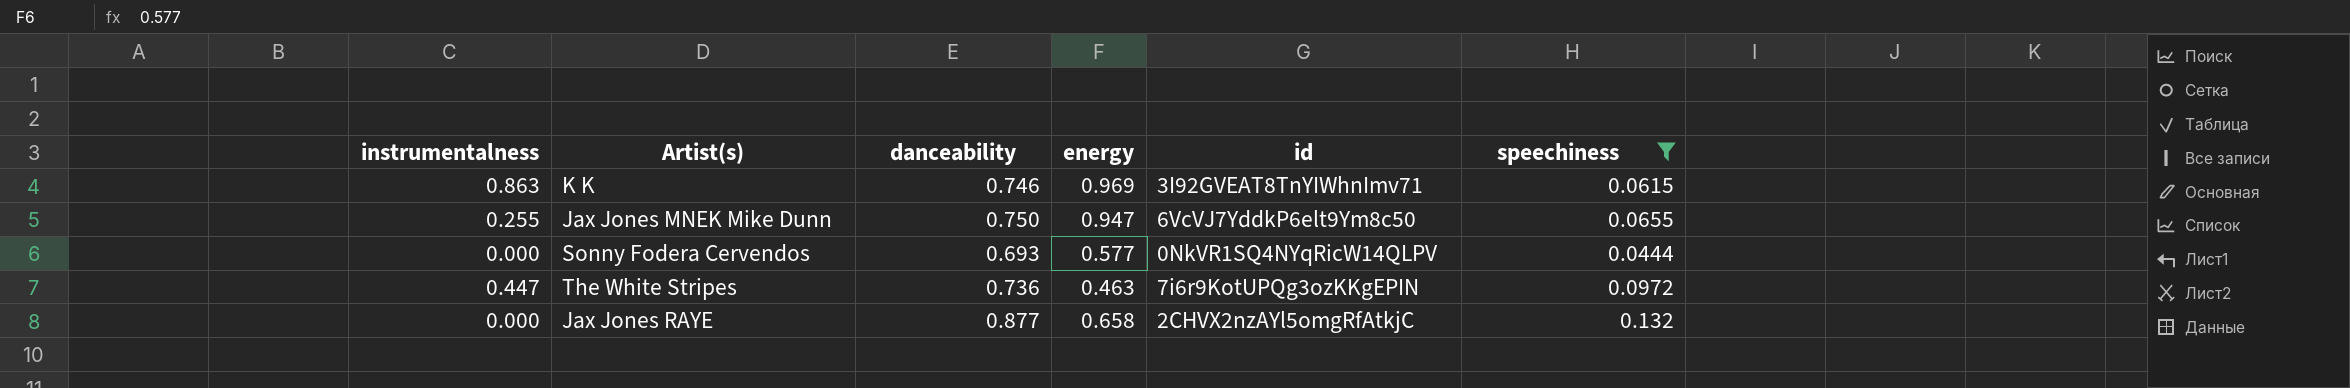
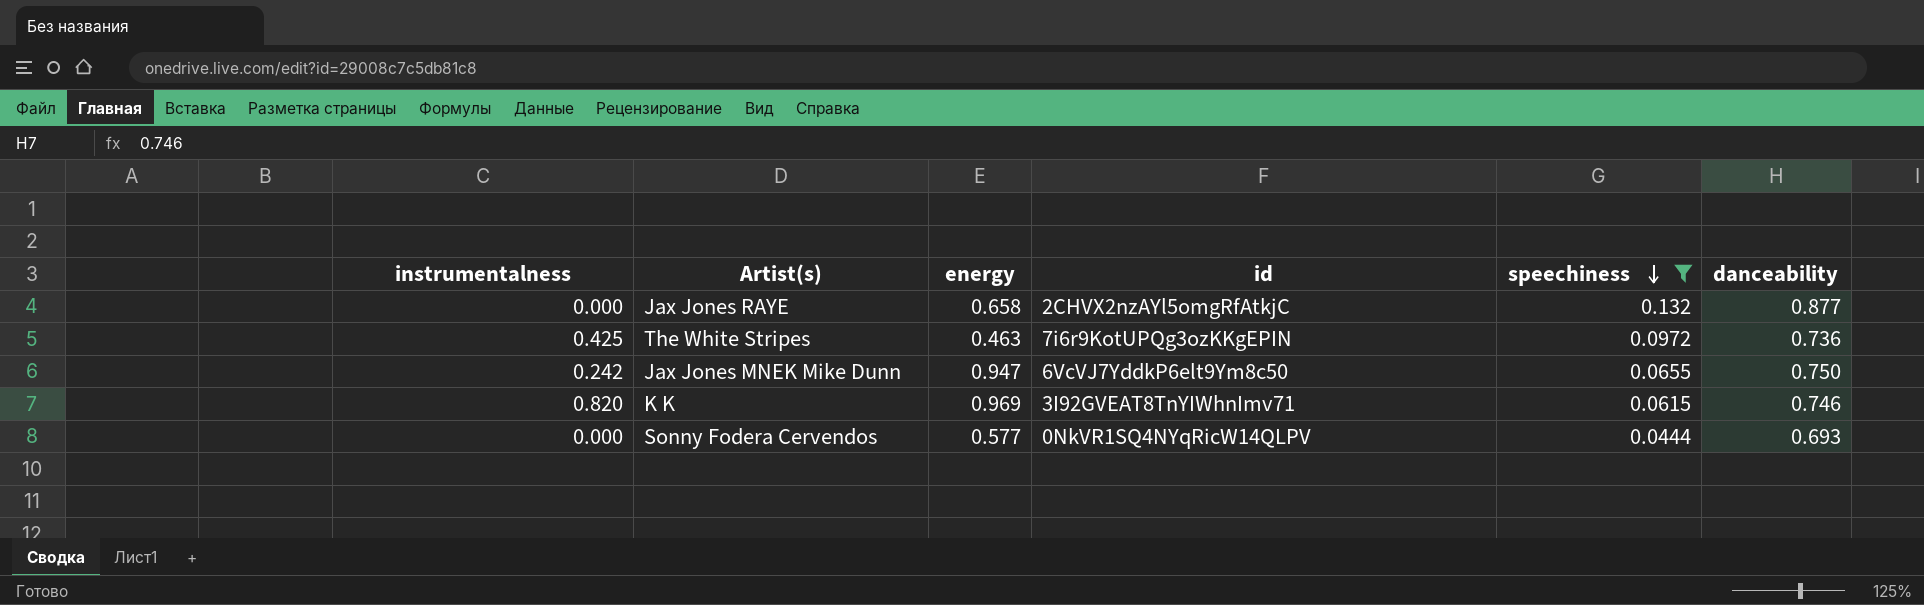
row order: none -> speechiness descending
column danceability | position: 3 -> 6
The White Stripes | instrumentalness: 0.447 -> 0.425
Jax Jones MNEK Mike Dunn | instrumentalness: 0.255 -> 0.242
K K | instrumentalness: 0.863 -> 0.820

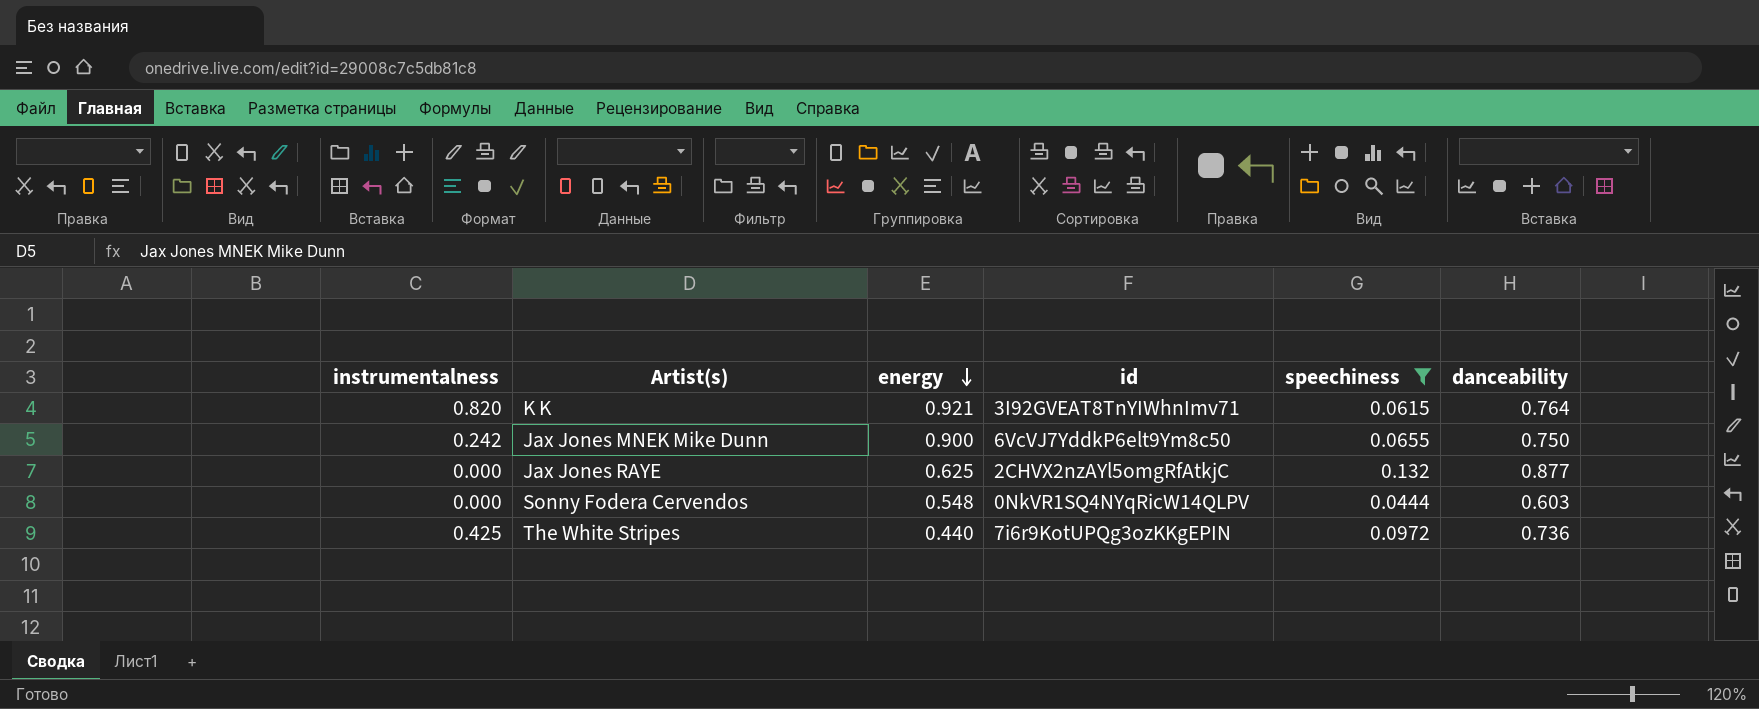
row order: speechiness descending -> energy descending
K K | energy: 0.969 -> 0.921
K K | danceability: 0.746 -> 0.764
Jax Jones MNEK Mike Dunn | energy: 0.947 -> 0.900
Jax Jones RAYE | energy: 0.658 -> 0.625
Sonny Fodera Cervendos | energy: 0.577 -> 0.548
Sonny Fodera Cervendos | danceability: 0.693 -> 0.603
The White Stripes | energy: 0.463 -> 0.440

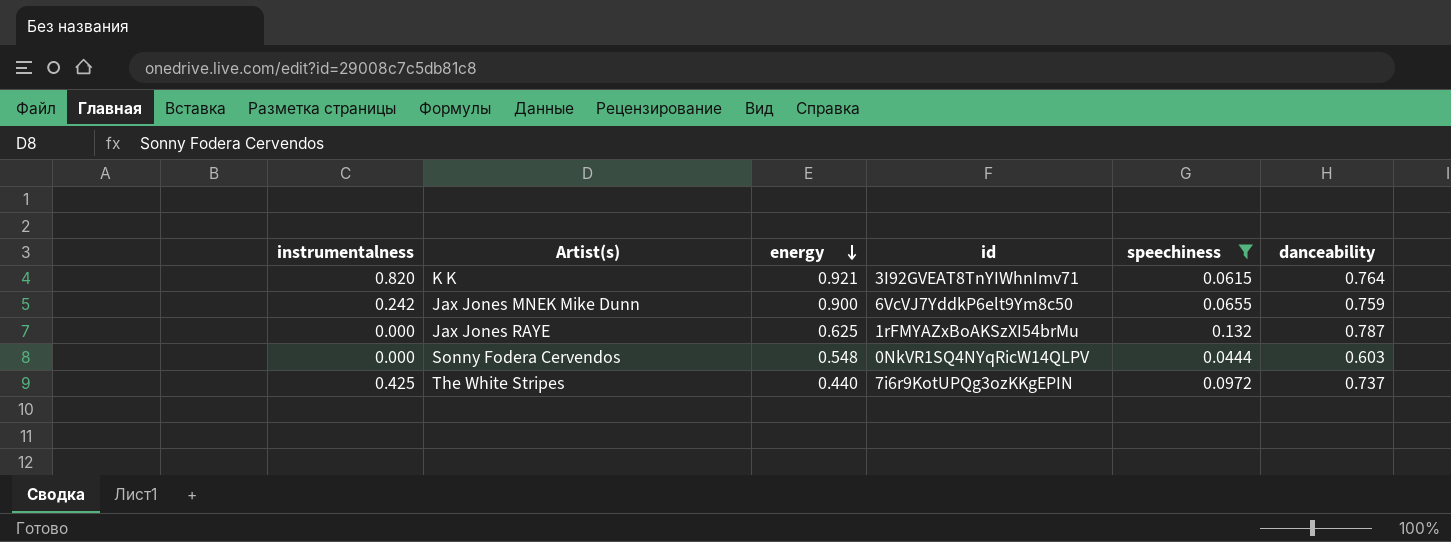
Jax Jones MNEK Mike Dunn | danceability: 0.750 -> 0.759
Jax Jones RAYE | id: 2CHVX2nzAYl5omgRfAtkjC -> 1rFMYAZxBoAKSzXI54brMu
Jax Jones RAYE | danceability: 0.877 -> 0.787
The White Stripes | danceability: 0.736 -> 0.737

